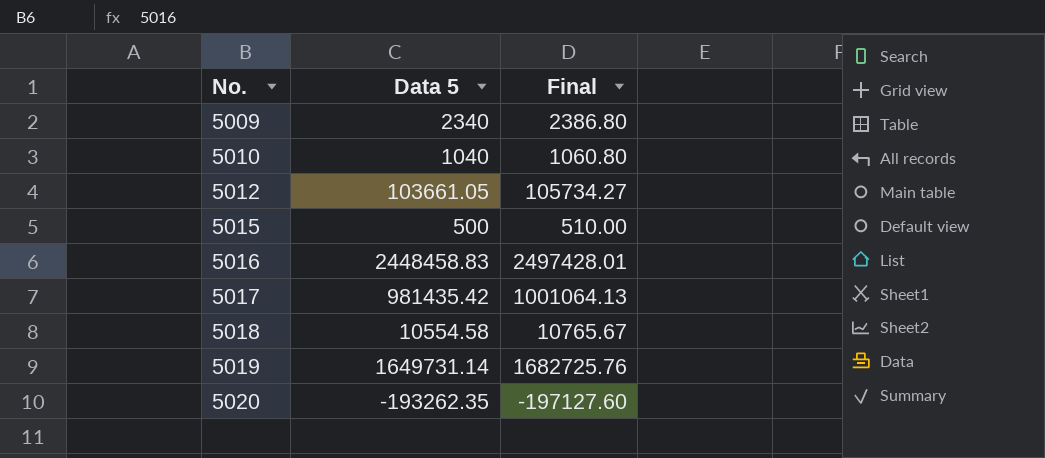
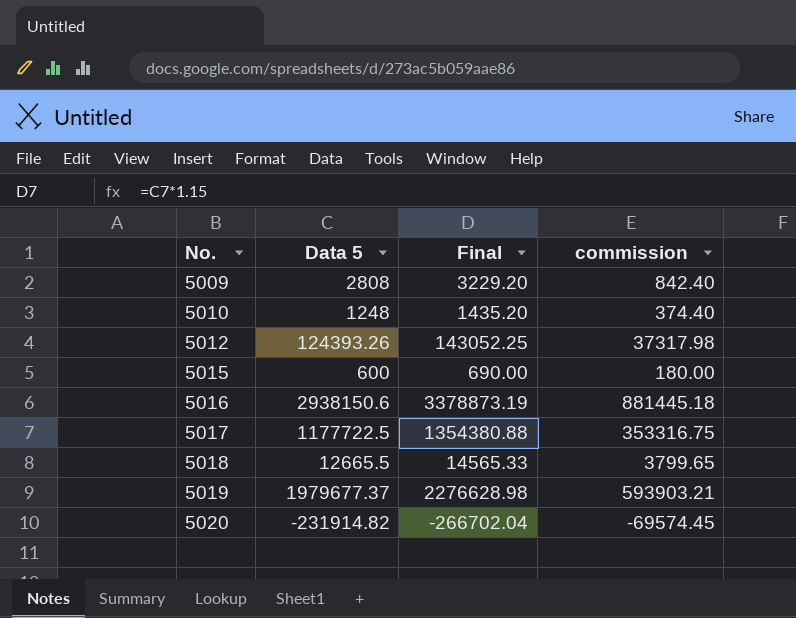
column Final | formula: [Data 5] * 1.02 -> [Data 5] * 1.15
column commission | formula: none -> [Data 5] * 0.3
5009 | Data 5: 2340 -> 2808
5010 | Data 5: 1040 -> 1248
5012 | Data 5: 103661.05 -> 124393.26
5015 | Data 5: 500 -> 600
5016 | Data 5: 2448458.83 -> 2938150.6
5017 | Data 5: 981435.42 -> 1177722.5
5018 | Data 5: 10554.58 -> 12665.5
5019 | Data 5: 1649731.14 -> 1979677.37
5020 | Data 5: -193262.35 -> -231914.82

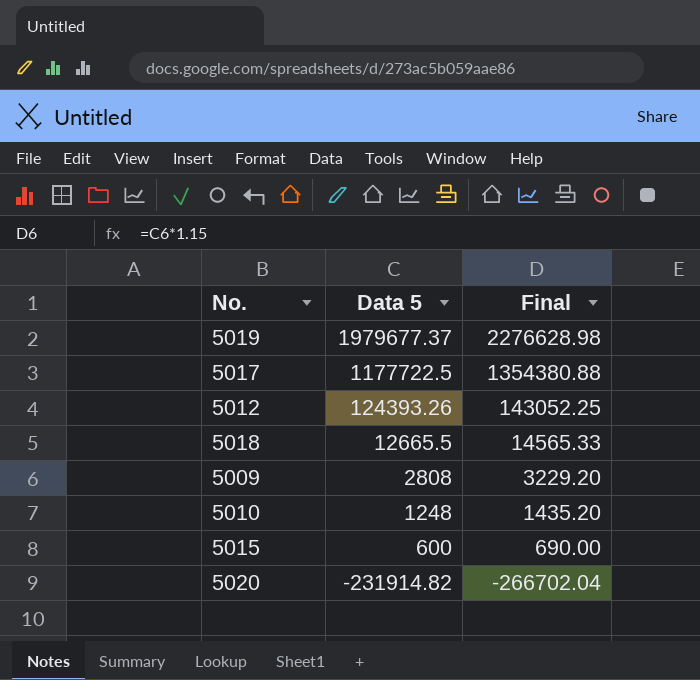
row order: No. ascending -> Data 5 descending
column commission | formula: [Data 5] * 0.3 -> none
row 5016: 2938150.6 | 3378873.19 | 881445.18 -> none

